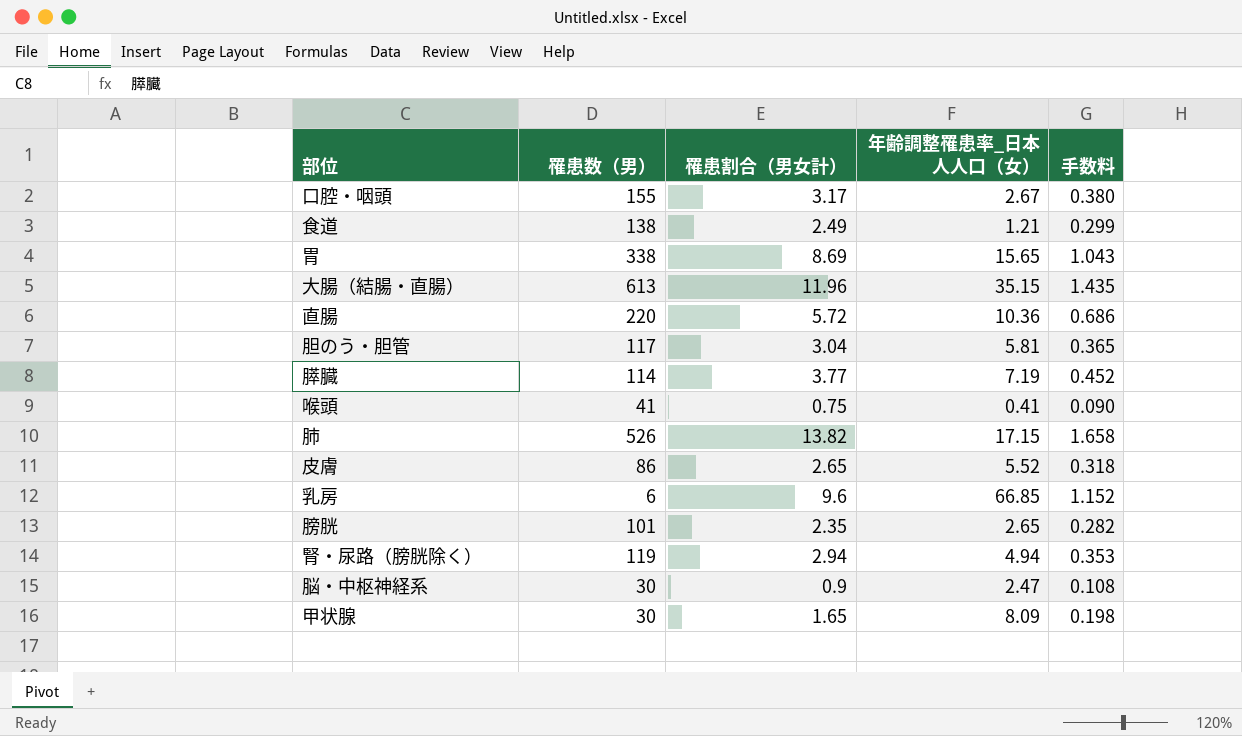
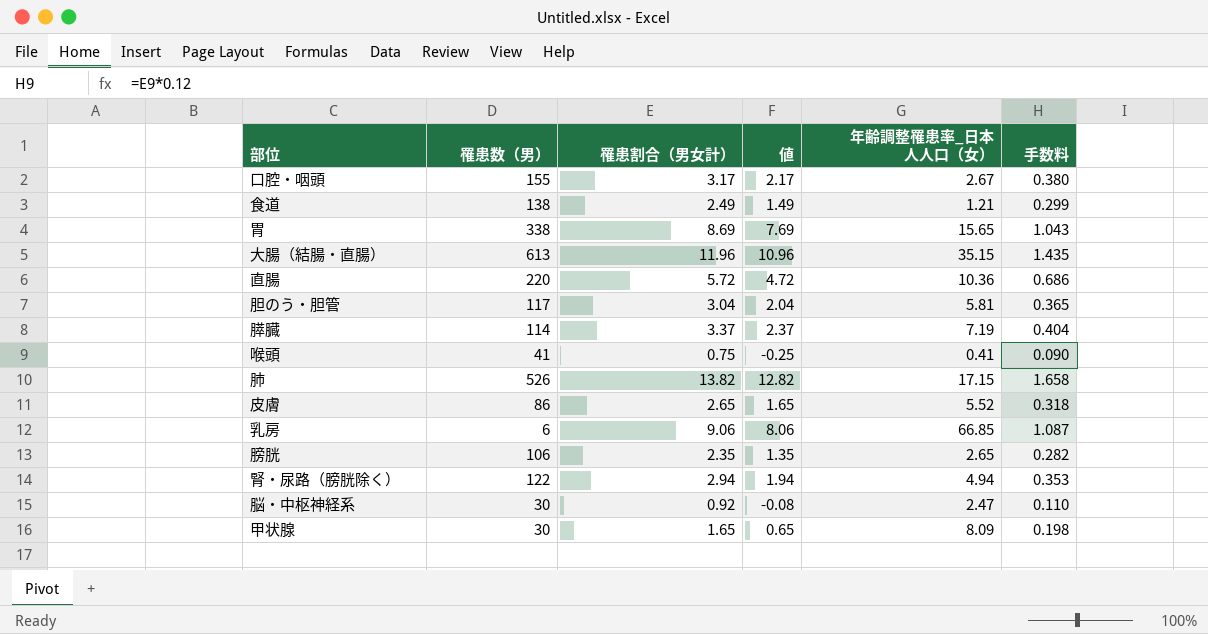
column 値 | formula: none -> [罹患割合（男女計）] - 1
膵臓 | 罹患割合（男女計）: 3.77 -> 3.37
膵臓 | 手数料: 0.452 -> 0.404
乳房 | 罹患割合（男女計）: 9.6 -> 9.06
乳房 | 手数料: 1.152 -> 1.087
膀胱 | 罹患数（男）: 101 -> 106
腎・尿路（膀胱除く） | 罹患数（男）: 119 -> 122
脳・中枢神経系 | 罹患割合（男女計）: 0.9 -> 0.92
脳・中枢神経系 | 手数料: 0.108 -> 0.110

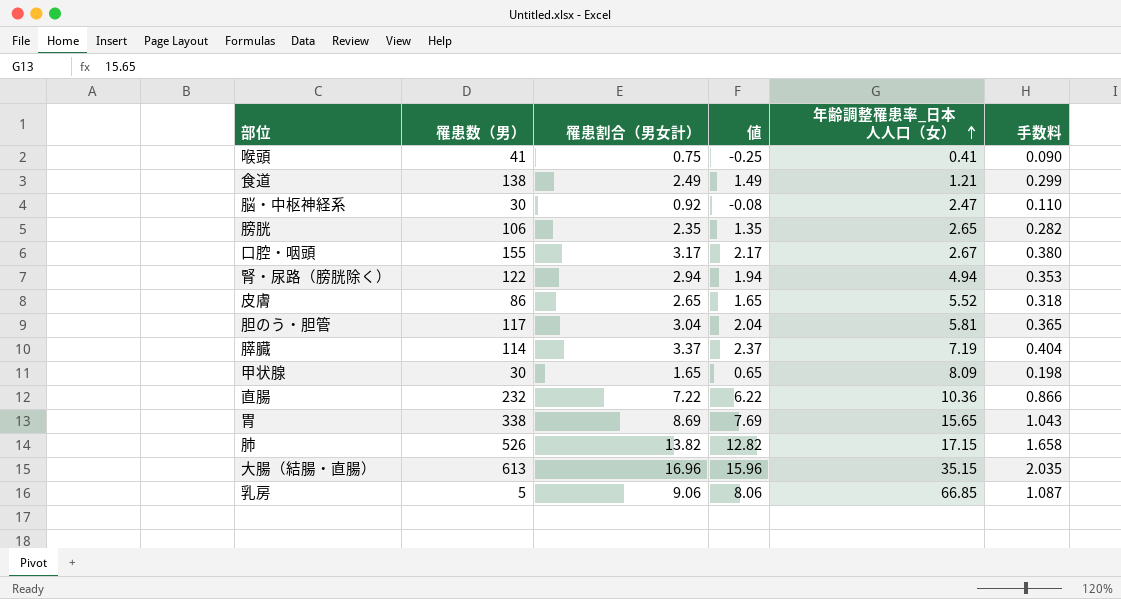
row order: none -> 年齢調整罹患率_日本人人口（女） ascending
直腸 | 罹患数（男）: 220 -> 232
直腸 | 罹患割合（男女計）: 5.72 -> 7.22
直腸 | 値: 4.72 -> 6.22
直腸 | 手数料: 0.686 -> 0.866
大腸（結腸・直腸） | 罹患割合（男女計）: 11.96 -> 16.96
大腸（結腸・直腸） | 値: 10.96 -> 15.96
大腸（結腸・直腸） | 手数料: 1.435 -> 2.035
乳房 | 罹患数（男）: 6 -> 5

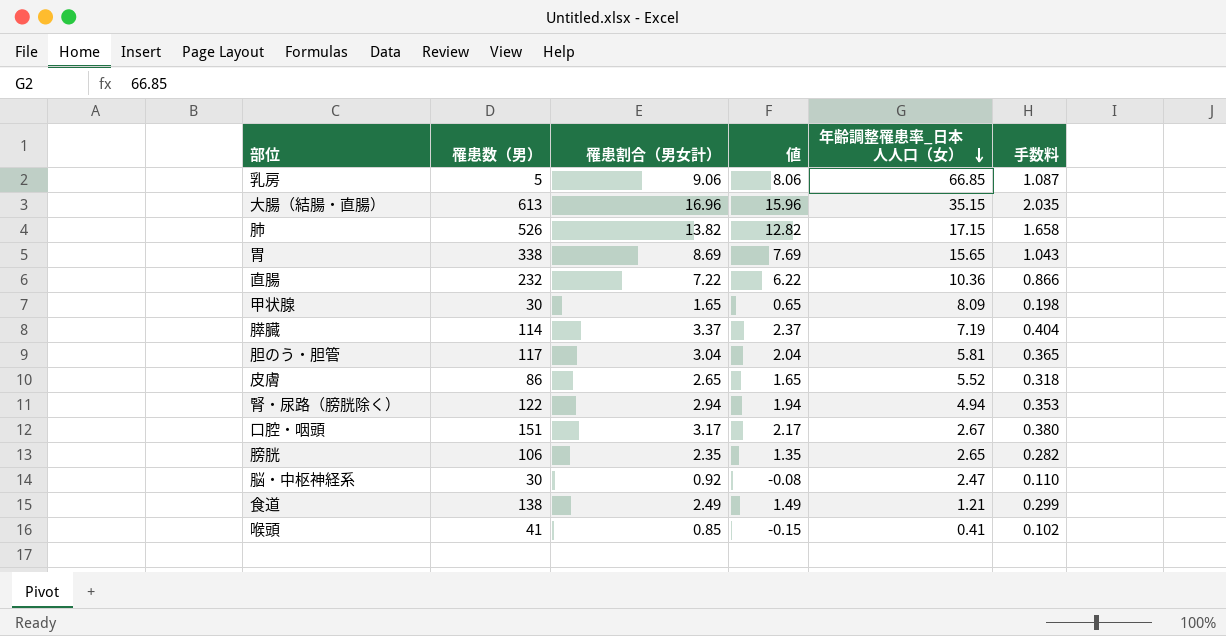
row order: 年齢調整罹患率_日本人人口（女） ascending -> 年齢調整罹患率_日本人人口（女） descending
口腔・咽頭 | 罹患数（男）: 155 -> 151
喉頭 | 罹患割合（男女計）: 0.75 -> 0.85
喉頭 | 値: -0.25 -> -0.15
喉頭 | 手数料: 0.090 -> 0.102

